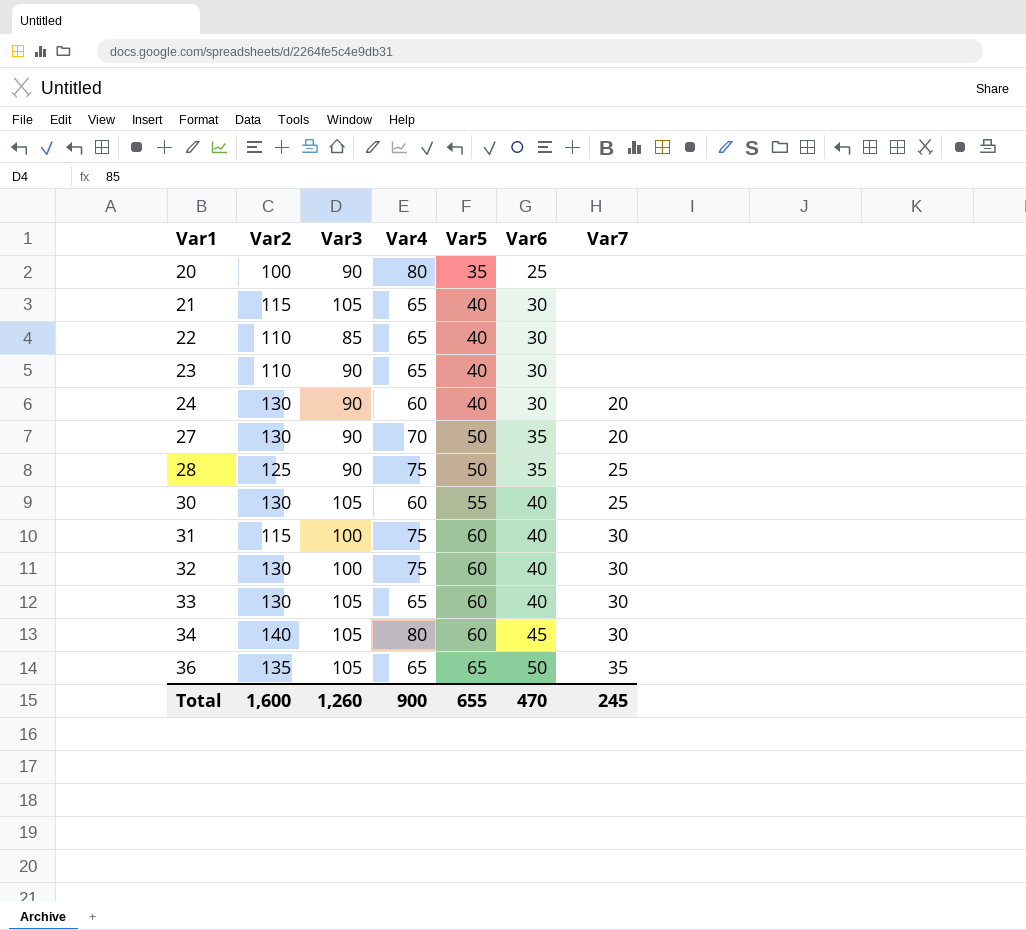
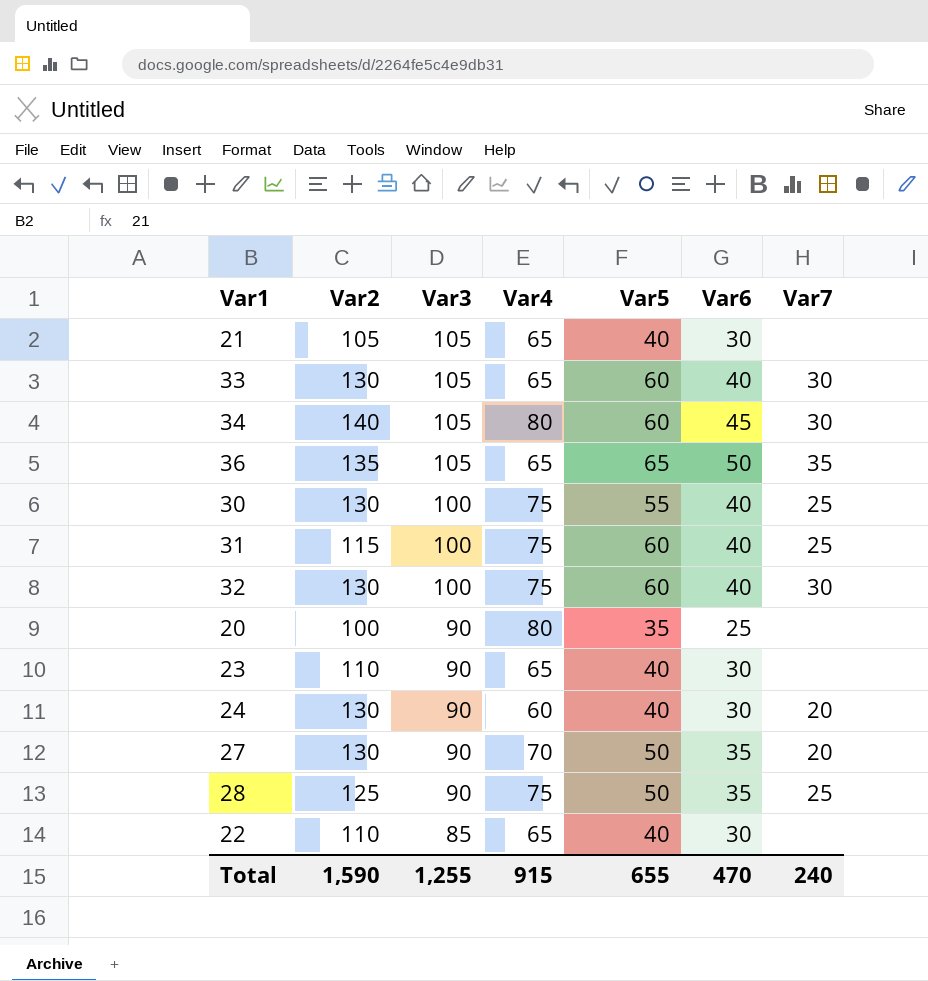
row order: Var1 ascending -> Var3 descending
21 | Var2: 115 -> 105
30 | Var3: 105 -> 100
30 | Var4: 60 -> 75
31 | Var7: 30 -> 25
Total | Var2: 1,600 -> 1,590
Total | Var3: 1,260 -> 1,255
Total | Var4: 900 -> 915
Total | Var7: 245 -> 240

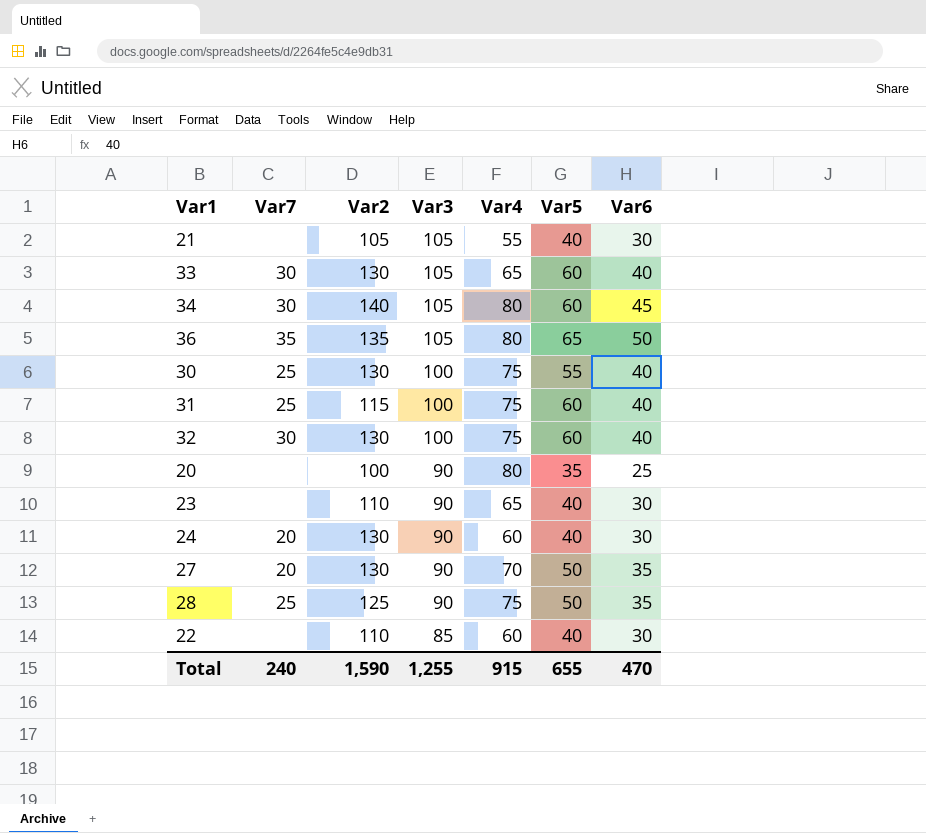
column Var7 | position: 7 -> 2
21 | Var4: 65 -> 55
36 | Var4: 65 -> 80
22 | Var4: 65 -> 60

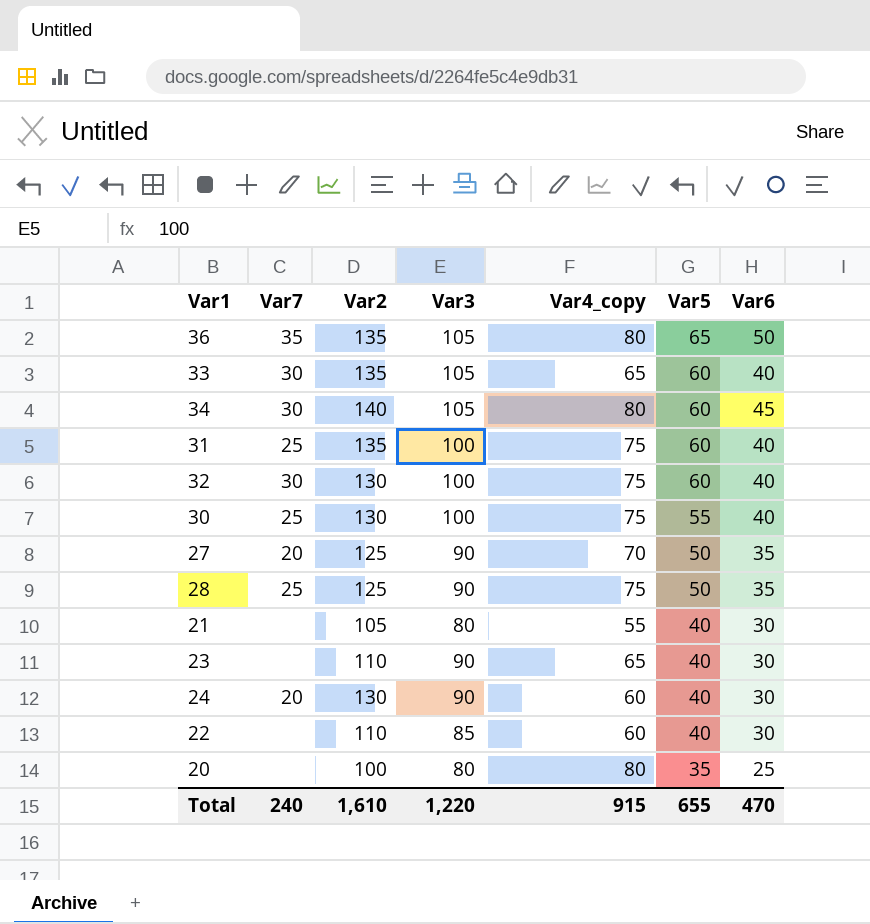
row order: Var3 descending -> Var5 descending
column name: Var4 -> Var4_copy
33 | Var2: 130 -> 135
31 | Var2: 115 -> 135
27 | Var2: 130 -> 125
21 | Var3: 105 -> 80
20 | Var3: 90 -> 80
Total | Var2: 1,590 -> 1,610
Total | Var3: 1,255 -> 1,220

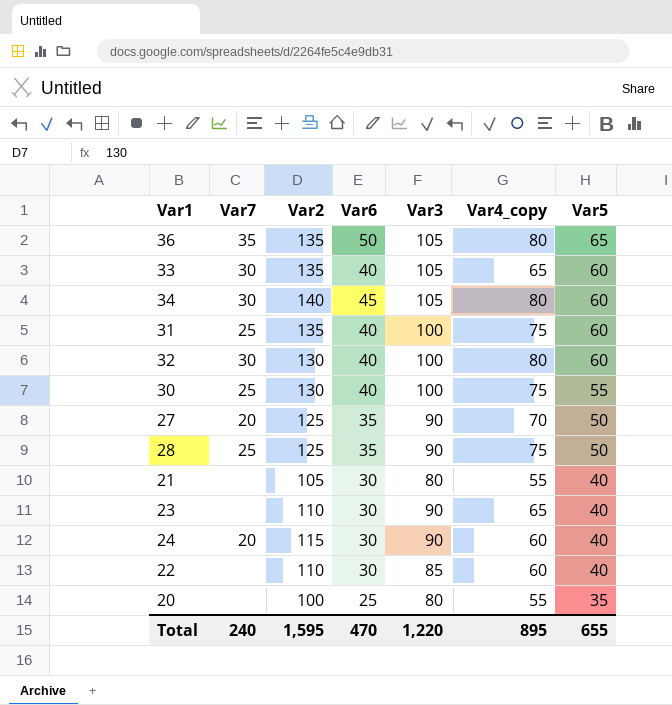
column Var6 | position: 7 -> 4
32 | Var4_copy: 75 -> 80
24 | Var2: 130 -> 115
20 | Var4_copy: 80 -> 55
Total | Var2: 1,610 -> 1,595
Total | Var4_copy: 915 -> 895

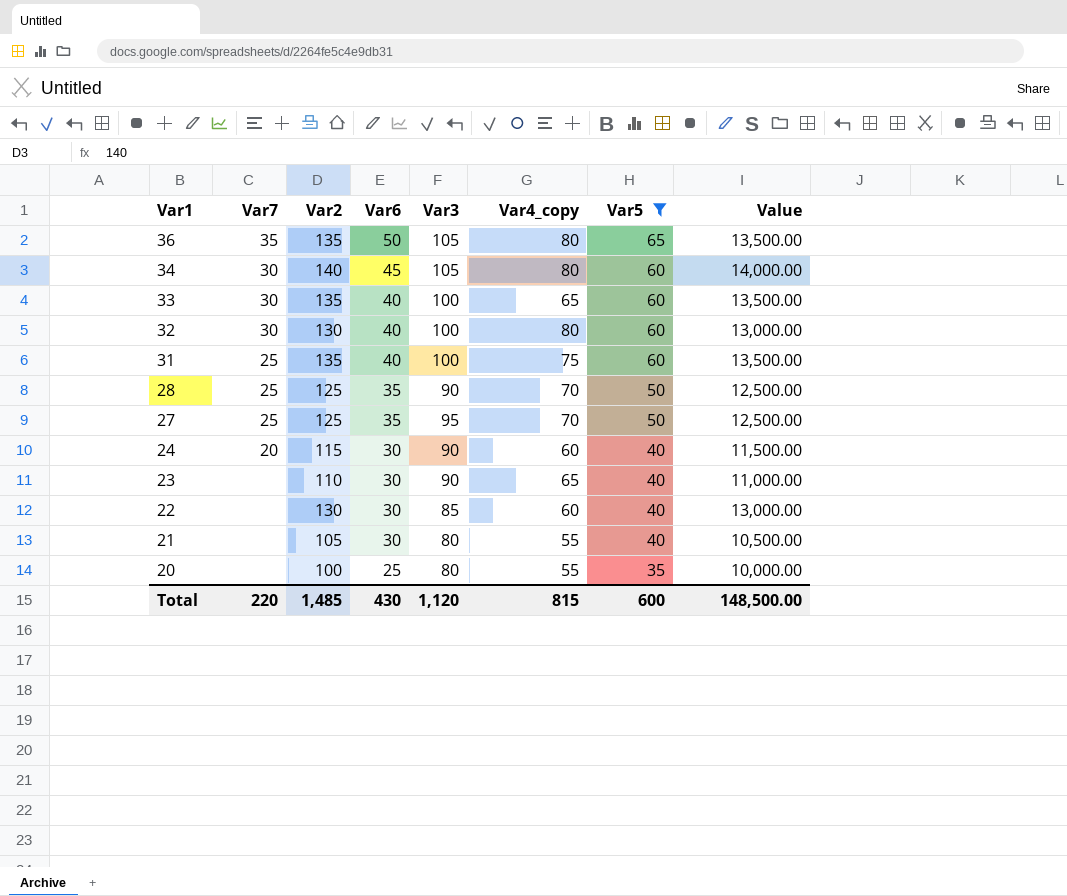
filter: none -> Var5 != 55
row order: Var5 descending -> Var1 descending
column Value | formula: none -> [Var2] * 100
33 | Var3: 105 -> 100
28 | Var4_copy: 75 -> 70
27 | Var7: 20 -> 25
27 | Var3: 90 -> 95
22 | Var2: 110 -> 130
Total | Var7: 240 -> 220
Total | Var2: 1,595 -> 1,485
Total | Var6: 470 -> 430
Total | Var3: 1,220 -> 1,120
Total | Var4_copy: 895 -> 815
Total | Var5: 655 -> 600

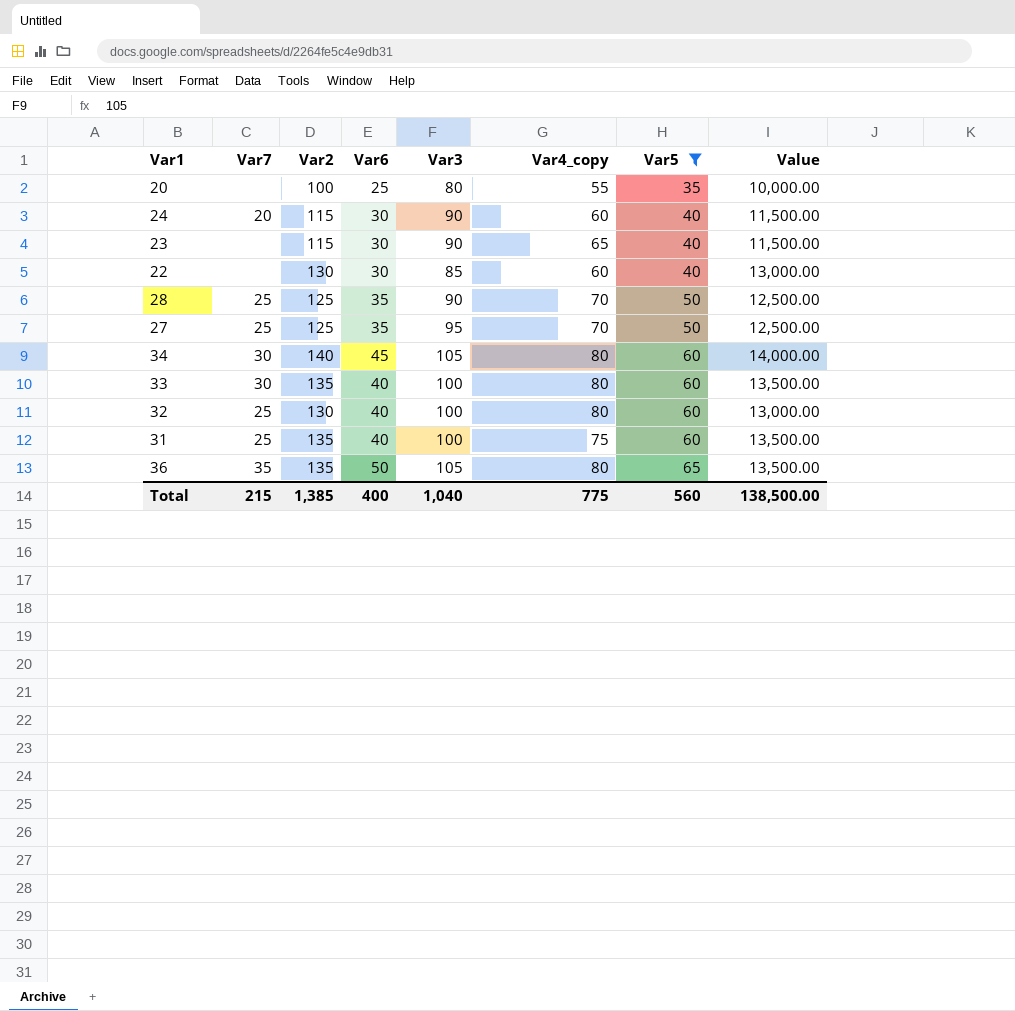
row order: Var1 descending -> Var5 ascending
row 21: none | 105 | 30 | 80 | 55 | 40 | 10,500.00 -> none
23 | Var2: 110 -> 115
23 | Value: 11,000.00 -> 11,500.00
33 | Var4_copy: 65 -> 80
32 | Var7: 30 -> 25
Total | Var7: 220 -> 215
Total | Var2: 1,485 -> 1,385
Total | Var6: 430 -> 400
Total | Var3: 1,120 -> 1,040
Total | Var4_copy: 815 -> 775
Total | Var5: 600 -> 560
Total | Value: 148,500.00 -> 138,500.00

